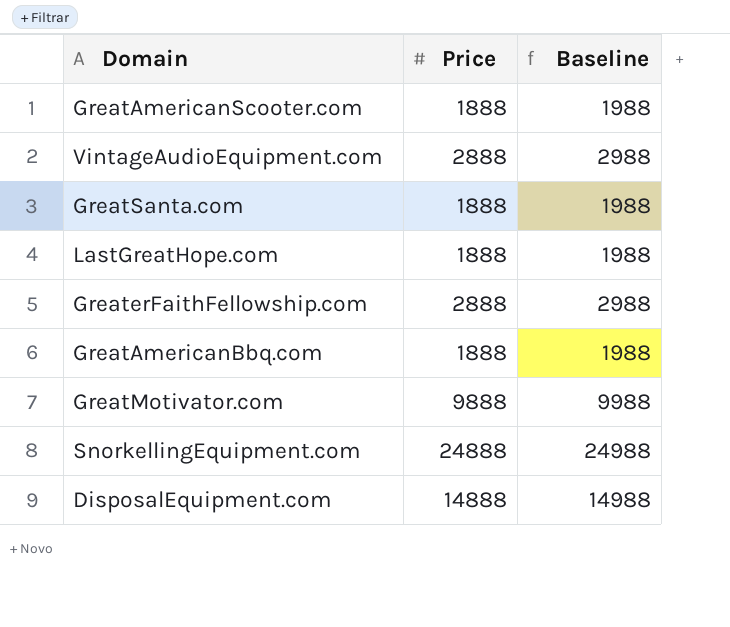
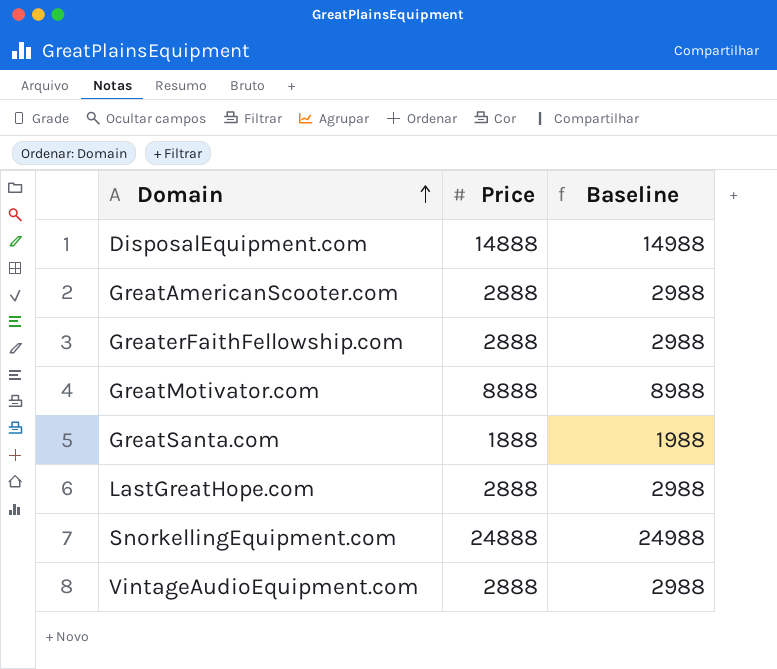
row order: none -> Domain ascending
row GreatAmericanBbq.com: 1888 | 1988 -> none
GreatAmericanScooter.com | Price: 1888 -> 2888
GreatAmericanScooter.com | Baseline: 1988 -> 2988
GreatMotivator.com | Price: 9888 -> 8888
GreatMotivator.com | Baseline: 9988 -> 8988
LastGreatHope.com | Price: 1888 -> 2888
LastGreatHope.com | Baseline: 1988 -> 2988

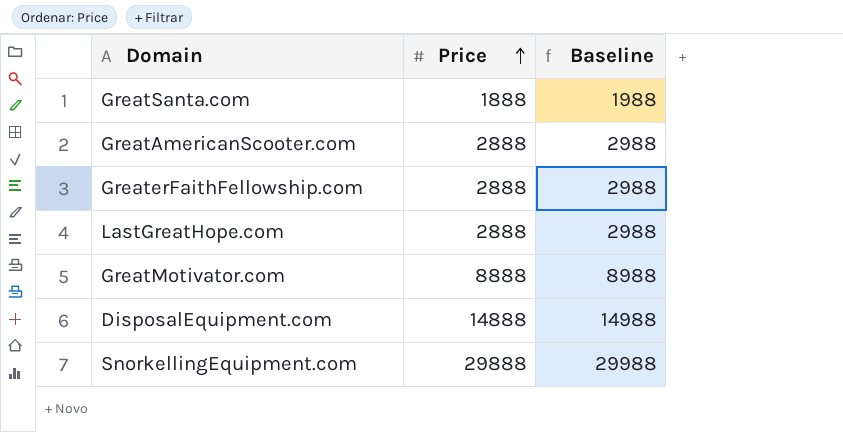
row order: Domain ascending -> Price ascending
row VintageAudioEquipment.com: 2888 | 2988 -> none
SnorkellingEquipment.com | Price: 24888 -> 29888
SnorkellingEquipment.com | Baseline: 24988 -> 29988

